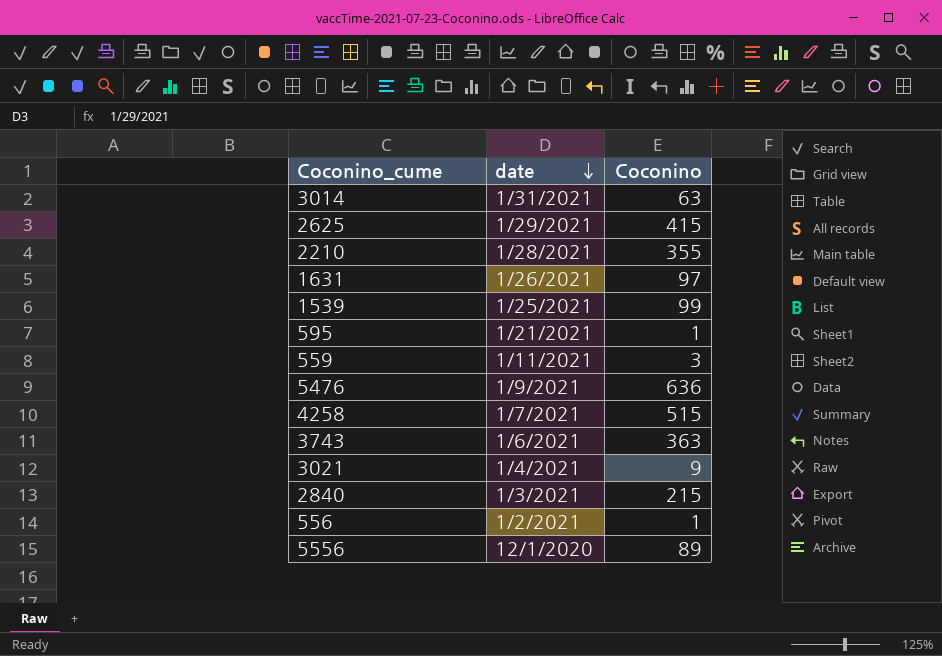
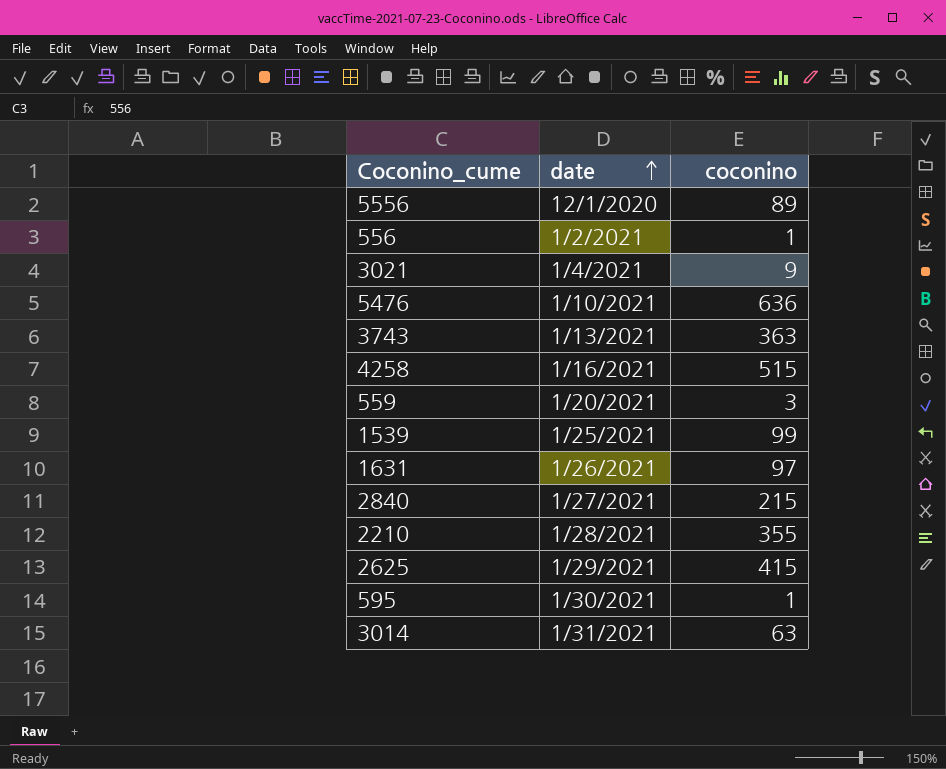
row order: date descending -> date ascending
column name: Coconino -> coconino
5476 | date: 1/9/2021 -> 1/10/2021
3743 | date: 1/6/2021 -> 1/13/2021
4258 | date: 1/7/2021 -> 1/16/2021
559 | date: 1/11/2021 -> 1/20/2021
2840 | date: 1/3/2021 -> 1/27/2021
595 | date: 1/21/2021 -> 1/30/2021

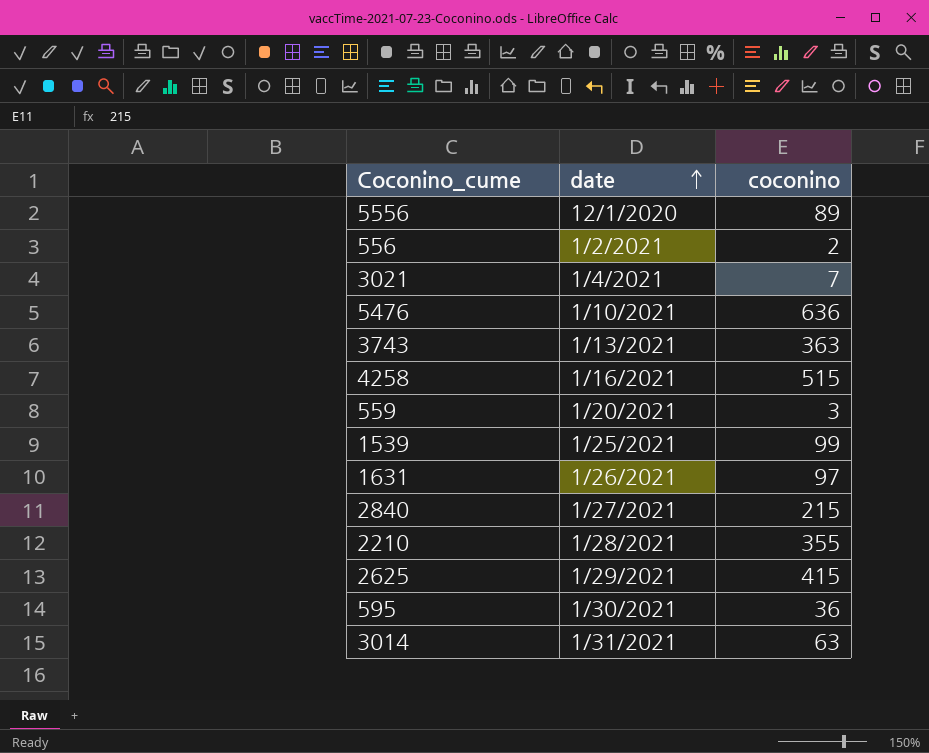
556 | coconino: 1 -> 2
3021 | coconino: 9 -> 7
595 | coconino: 1 -> 36

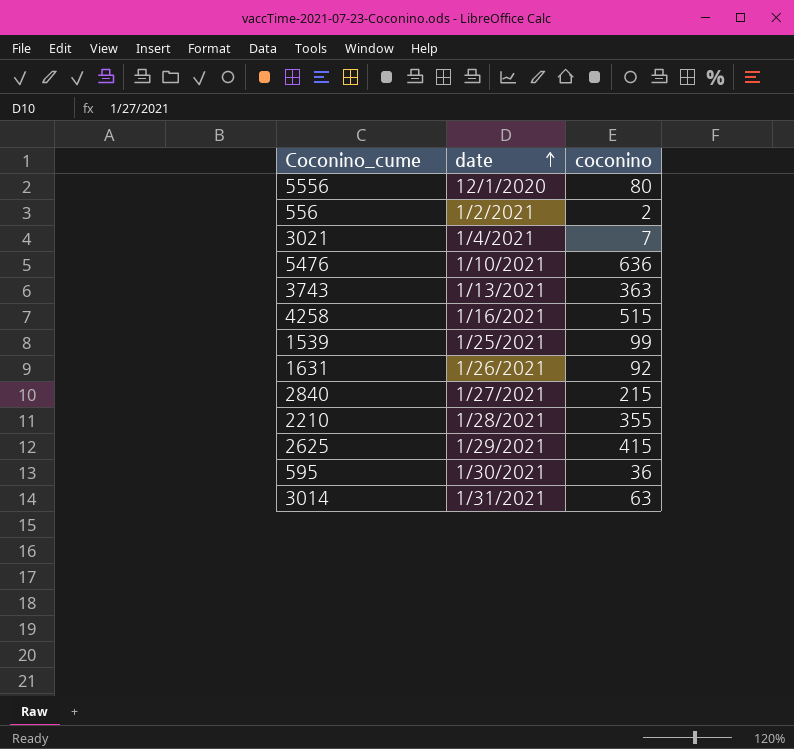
row 559: 1/20/2021 | 3 -> none
5556 | coconino: 89 -> 80
1631 | coconino: 97 -> 92

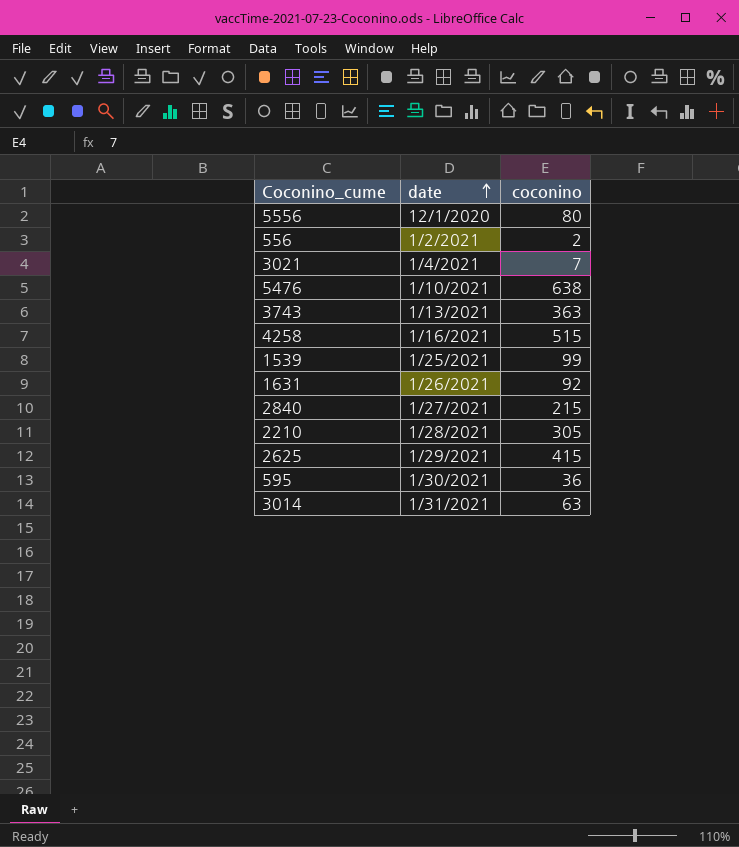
5476 | coconino: 636 -> 638
2210 | coconino: 355 -> 305

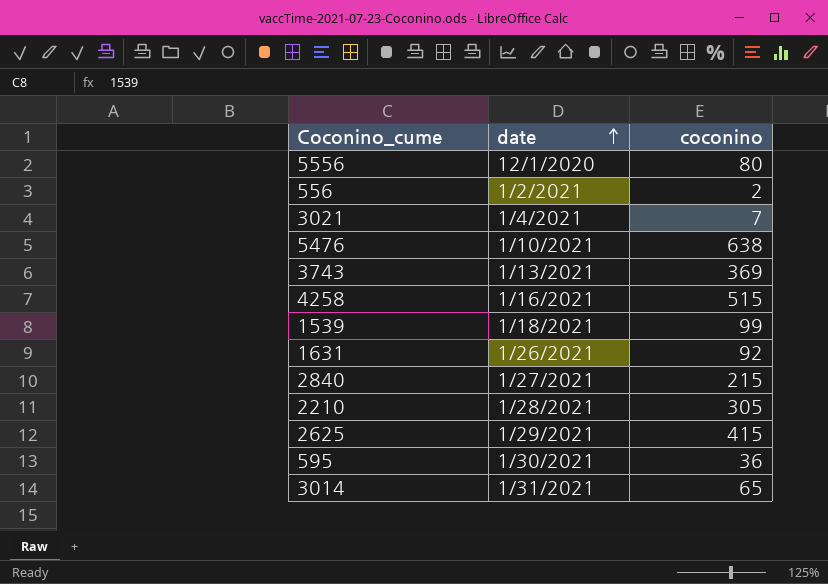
3743 | coconino: 363 -> 369
1539 | date: 1/25/2021 -> 1/18/2021
3014 | coconino: 63 -> 65

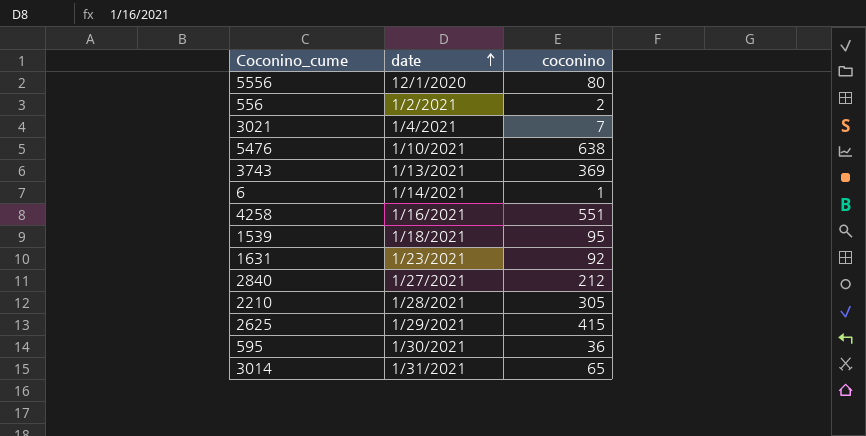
row 6: none -> 1/14/2021 | 1
4258 | coconino: 515 -> 551
1539 | coconino: 99 -> 95
1631 | date: 1/26/2021 -> 1/23/2021
2840 | coconino: 215 -> 212

